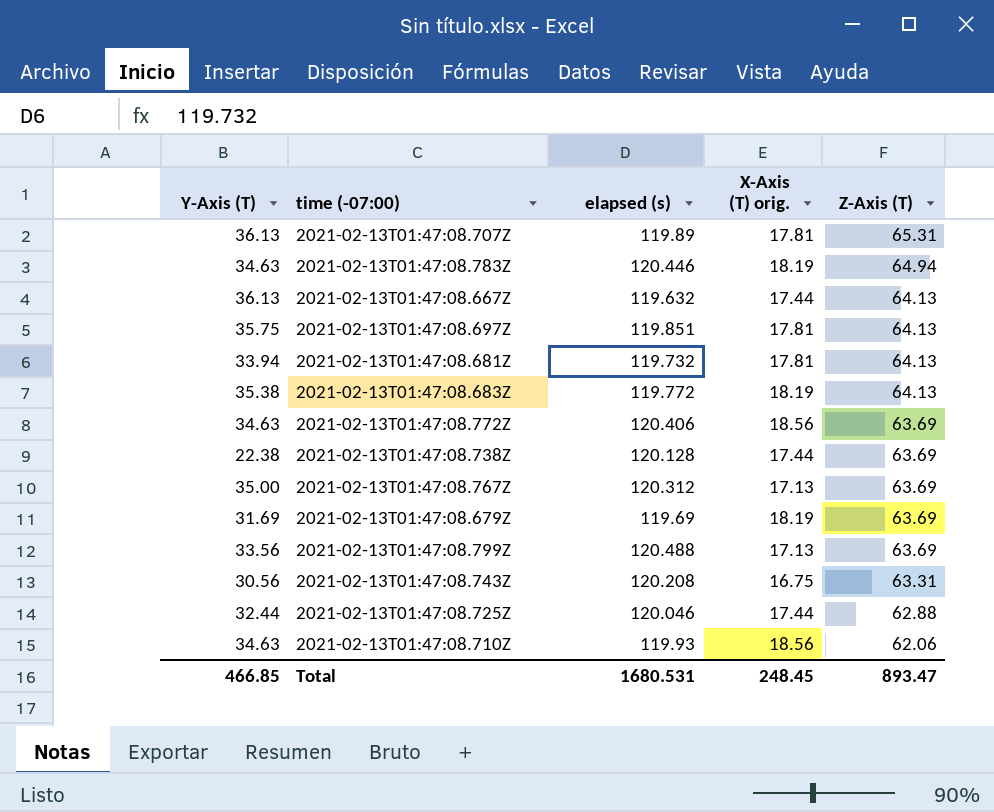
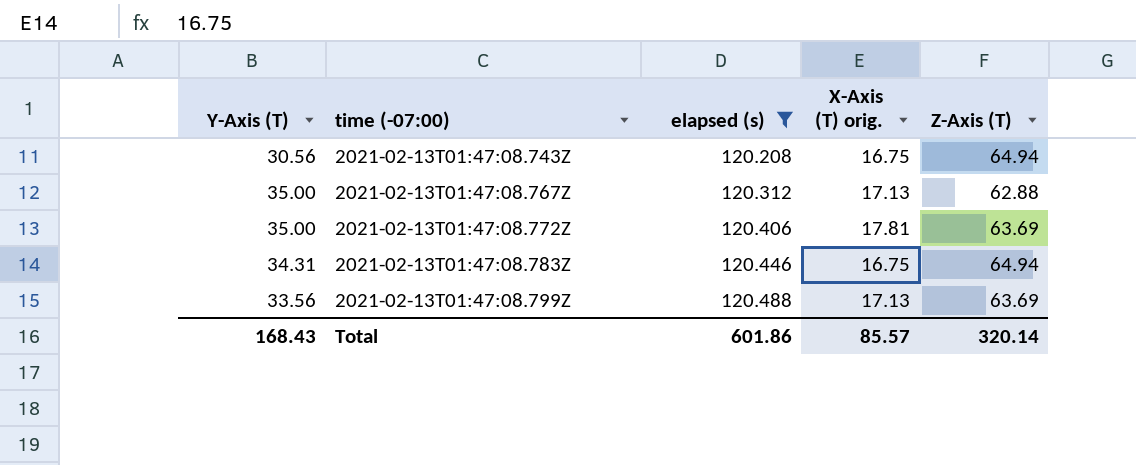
filter: none -> elapsed (s) >= 120.208
row order: Z-Axis (T) descending -> time (-07:00) ascending
2021-02-13T01:47:08.743Z | Z-Axis (T): 63.31 -> 64.94
2021-02-13T01:47:08.767Z | Z-Axis (T): 63.69 -> 62.88
2021-02-13T01:47:08.772Z | Y-Axis (T): 34.63 -> 35.00
2021-02-13T01:47:08.772Z | X-Axis (T) orig.: 18.56 -> 17.81
2021-02-13T01:47:08.783Z | Y-Axis (T): 34.63 -> 34.31
2021-02-13T01:47:08.783Z | X-Axis (T) orig.: 18.19 -> 16.75
Total | Y-Axis (T): 466.85 -> 168.43
Total | elapsed (s): 1680.531 -> 601.86
Total | X-Axis (T) orig.: 248.45 -> 85.57
Total | Z-Axis (T): 893.47 -> 320.14

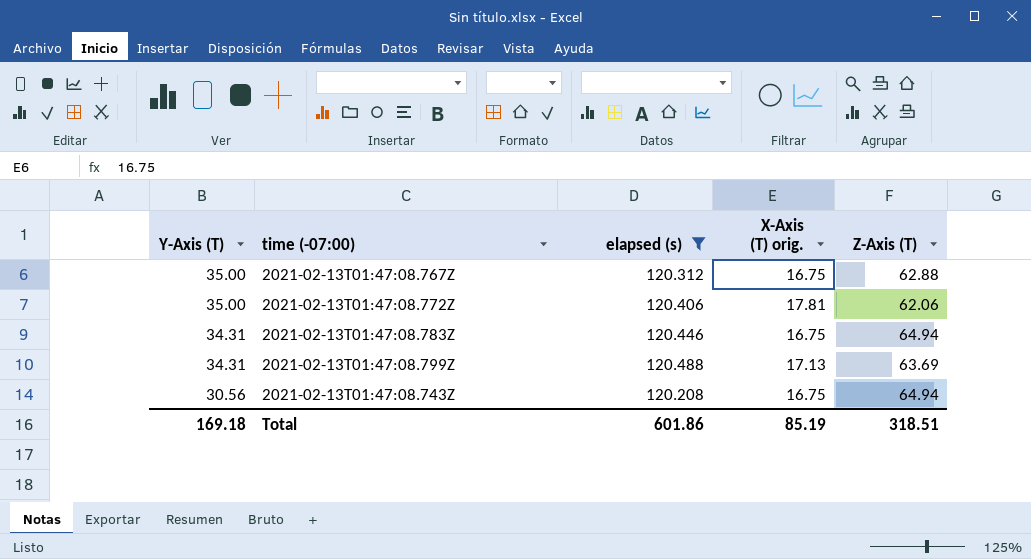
row order: time (-07:00) ascending -> Y-Axis (T) descending
2021-02-13T01:47:08.767Z | X-Axis (T) orig.: 17.13 -> 16.75
2021-02-13T01:47:08.772Z | Z-Axis (T): 63.69 -> 62.06
2021-02-13T01:47:08.799Z | Y-Axis (T): 33.56 -> 34.31
Total | Y-Axis (T): 168.43 -> 169.18
Total | X-Axis (T) orig.: 85.57 -> 85.19
Total | Z-Axis (T): 320.14 -> 318.51

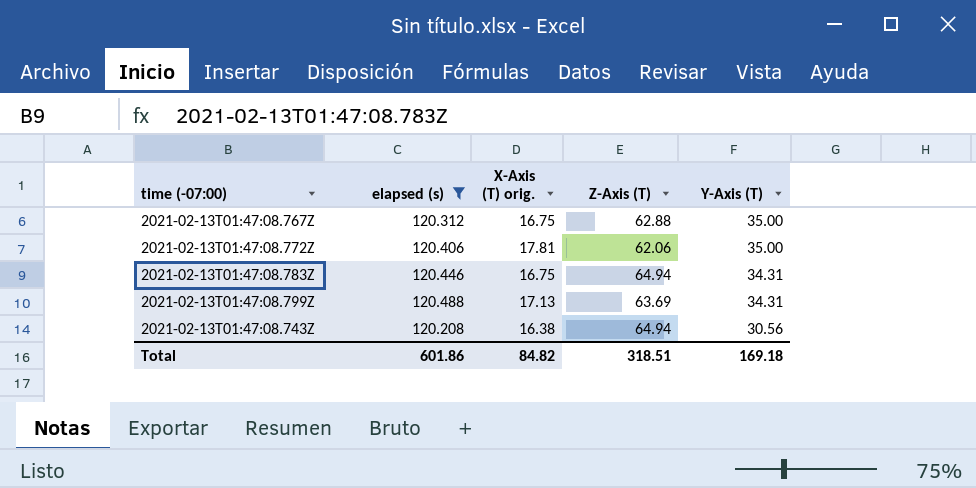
column Y-Axis (T) | position: 1 -> 5
2021-02-13T01:47:08.743Z | X-Axis (T) orig.: 16.75 -> 16.38
Total | X-Axis (T) orig.: 85.19 -> 84.82

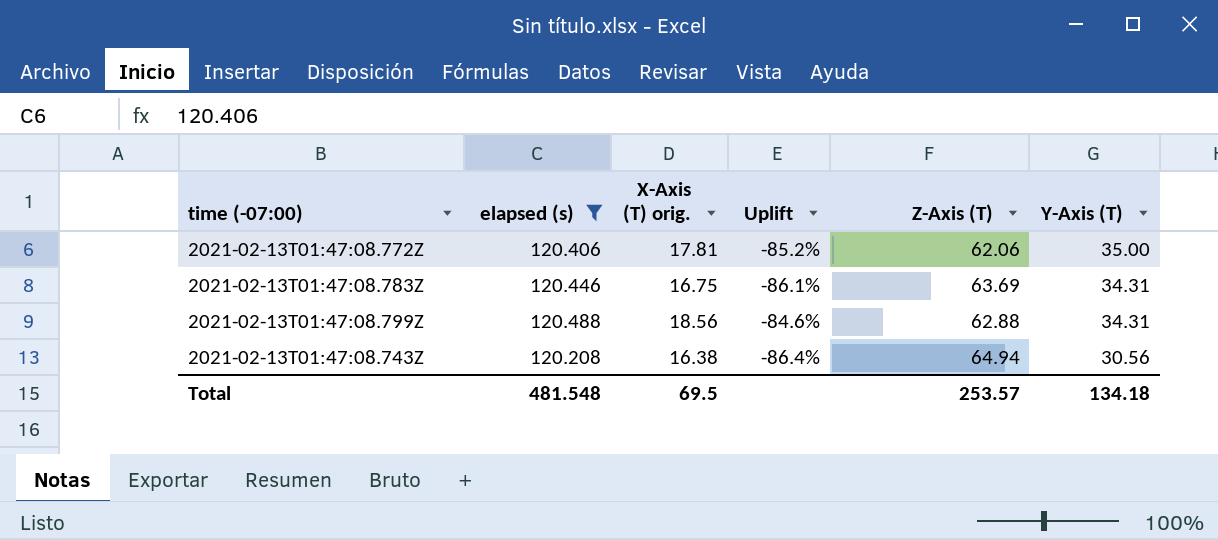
column Uplift | formula: none -> ([X-Axis (T) orig.] - [elapsed (s)]) / [elapsed (s)]
row 2021-02-13T01:47:08.767Z: 120.312 | 16.75 | 62.88 | 35.00 -> none
2021-02-13T01:47:08.783Z | Z-Axis (T): 64.94 -> 63.69
2021-02-13T01:47:08.799Z | X-Axis (T) orig.: 17.13 -> 18.56
2021-02-13T01:47:08.799Z | Z-Axis (T): 63.69 -> 62.88
Total | elapsed (s): 601.86 -> 481.548
Total | X-Axis (T) orig.: 84.82 -> 69.5
Total | Z-Axis (T): 318.51 -> 253.57
Total | Y-Axis (T): 169.18 -> 134.18

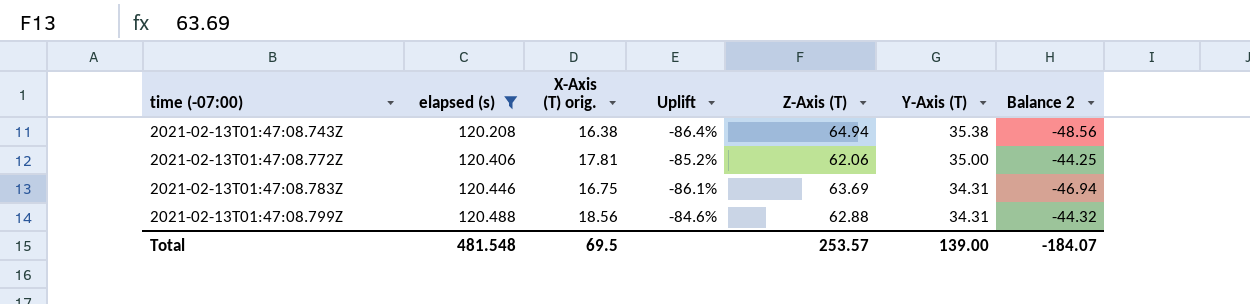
row order: Y-Axis (T) descending -> time (-07:00) ascending
column Balance 2 | formula: none -> [X-Axis (T) orig.] - [Z-Axis (T)]
2021-02-13T01:47:08.743Z | Y-Axis (T): 30.56 -> 35.38
Total | Y-Axis (T): 134.18 -> 139.00

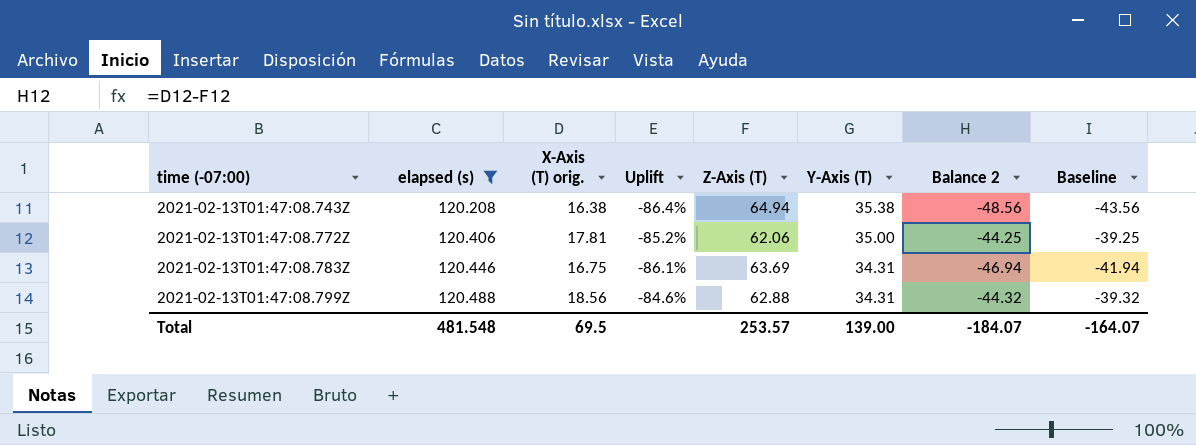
column Baseline | formula: none -> [Balance 2] + 5

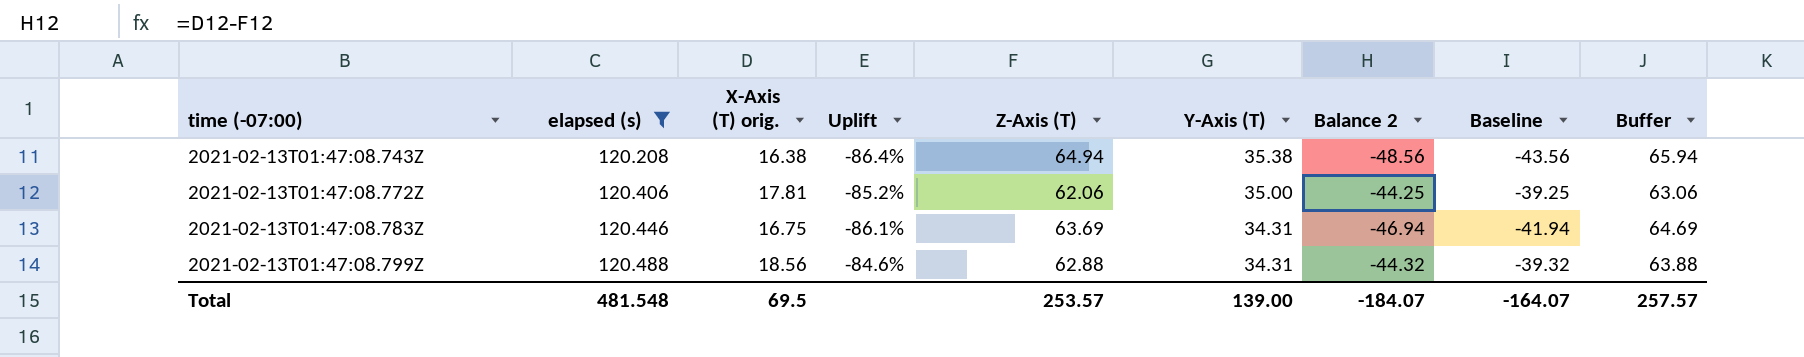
column Buffer | formula: none -> [Z-Axis (T)] + 1

